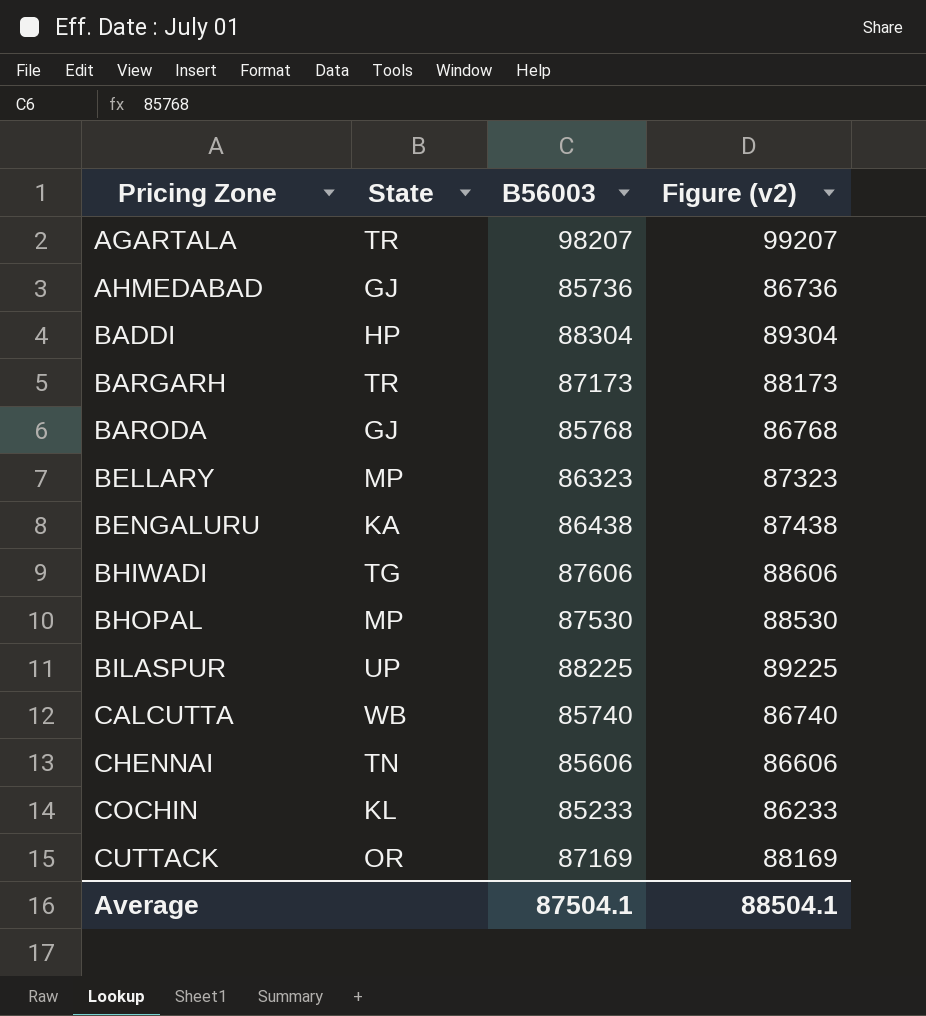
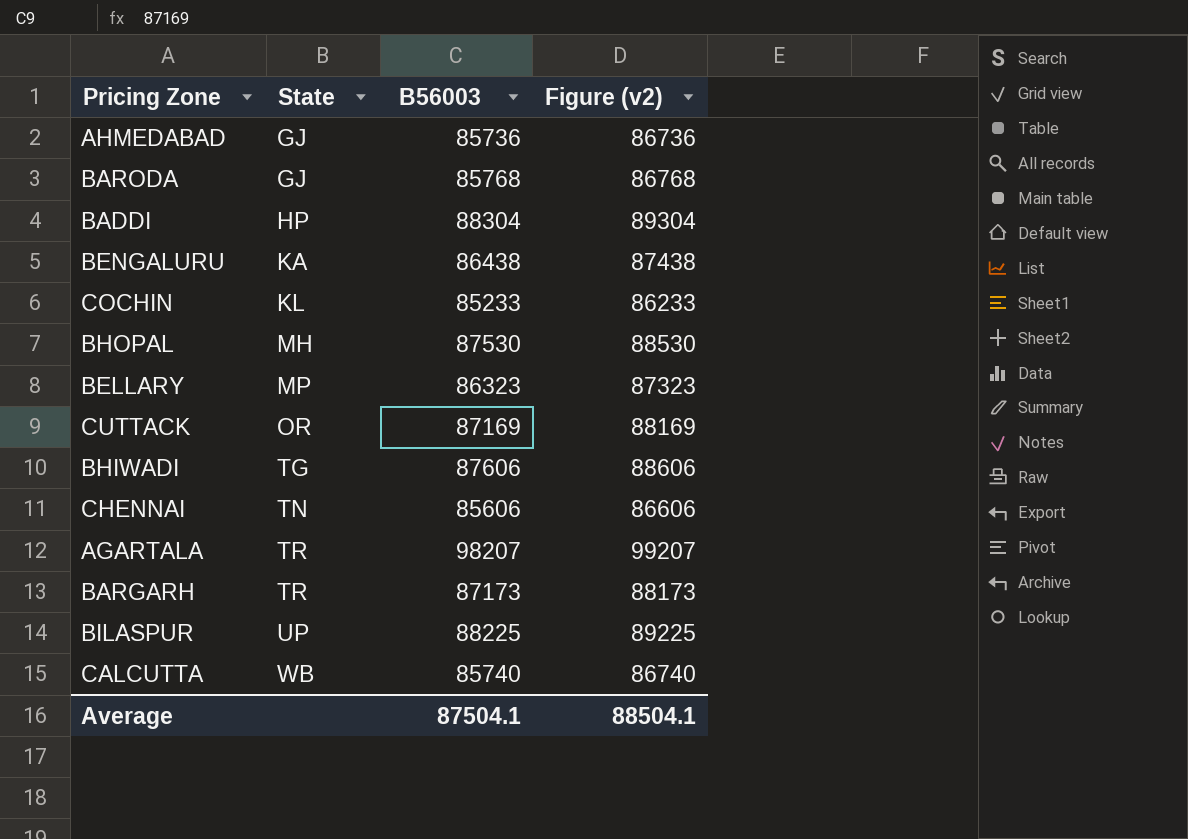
row order: Pricing Zone ascending -> State ascending
BHOPAL | State: MP -> MH

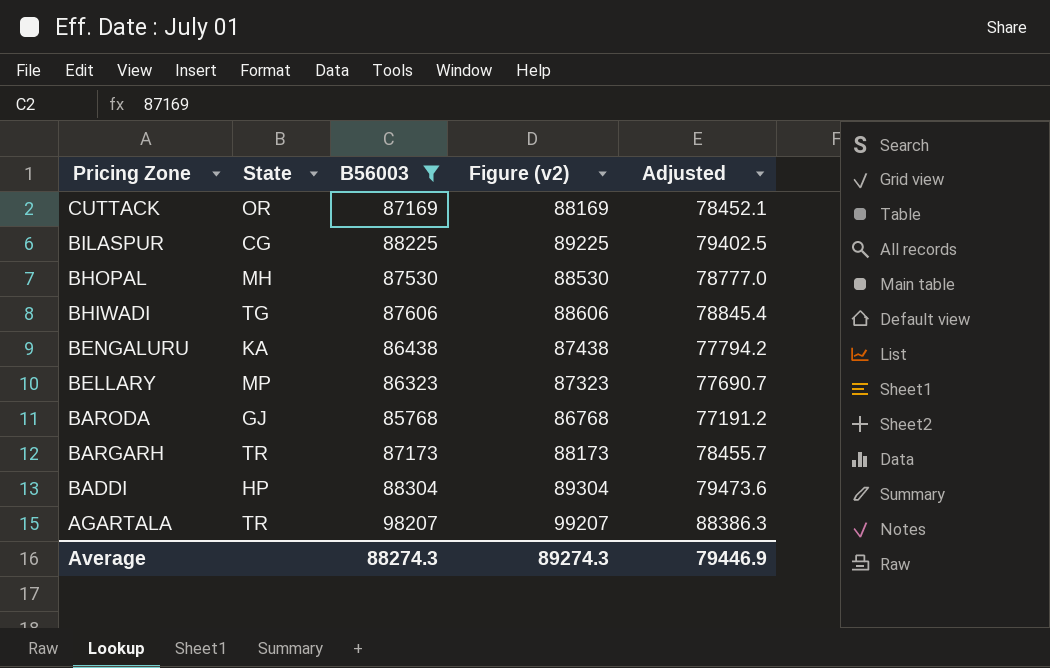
filter: none -> B56003 >= 85768
row order: State ascending -> Pricing Zone descending
column Adjusted | formula: none -> [B56003] * 0.9
BILASPUR | State: UP -> CG
Average | B56003: 87504.1 -> 88274.3
Average | Figure (v2): 88504.1 -> 89274.3

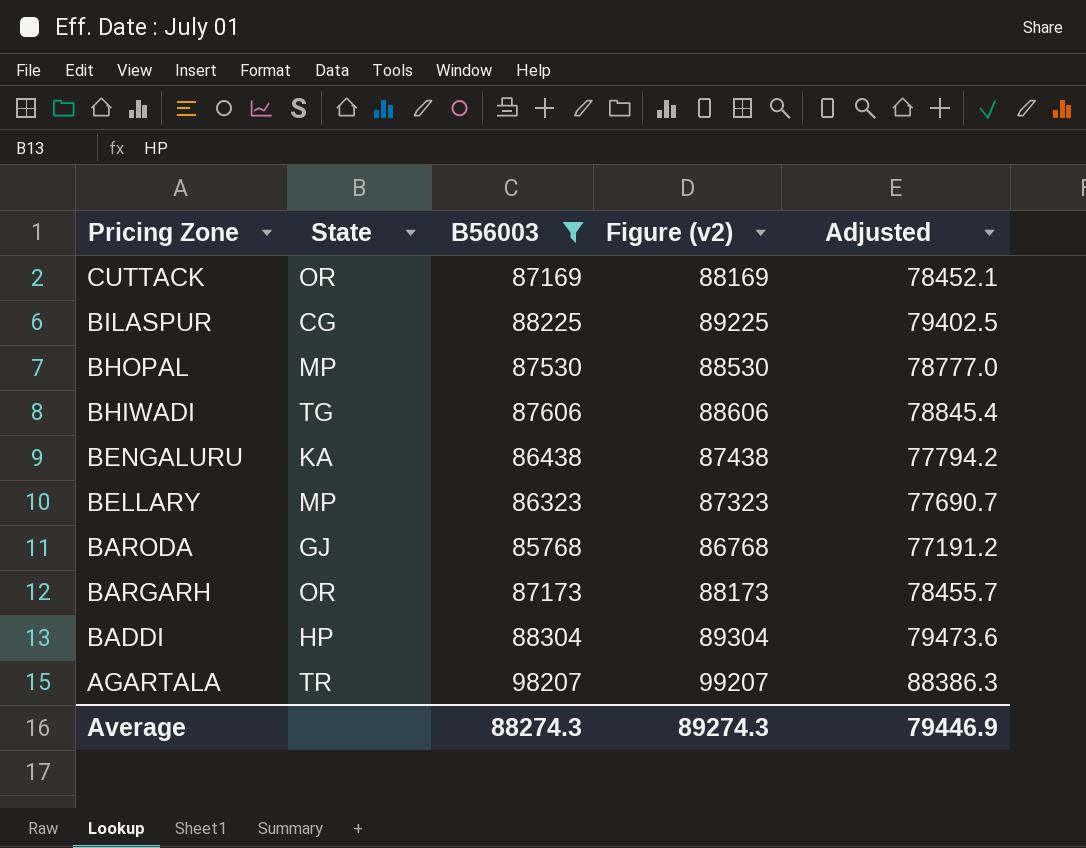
BHOPAL | State: MH -> MP
BARGARH | State: TR -> OR

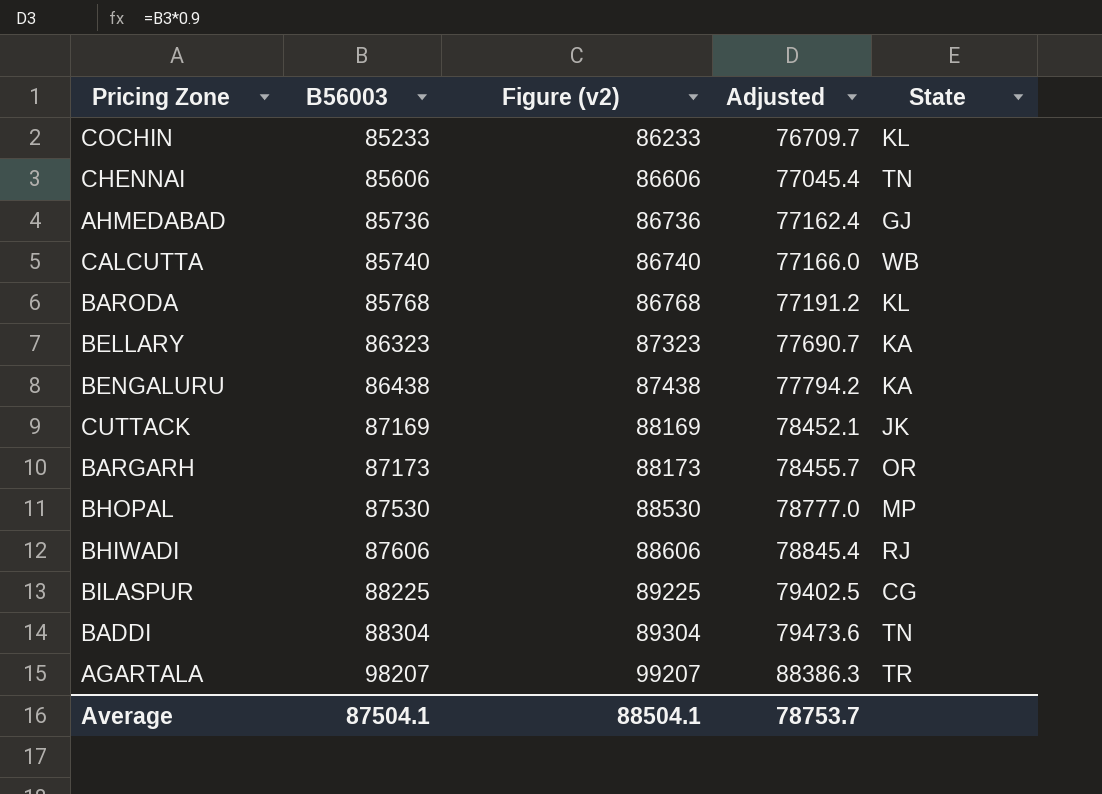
filter: B56003 >= 85768 -> none
row order: Pricing Zone descending -> B56003 ascending
column State | position: 2 -> 5
BARODA | State: GJ -> KL
BELLARY | State: MP -> KA
CUTTACK | State: OR -> JK
BHIWADI | State: TG -> RJ
BADDI | State: HP -> TN
Average | B56003: 88274.3 -> 87504.1
Average | Figure (v2): 89274.3 -> 88504.1
Average | Adjusted: 79446.9 -> 78753.7

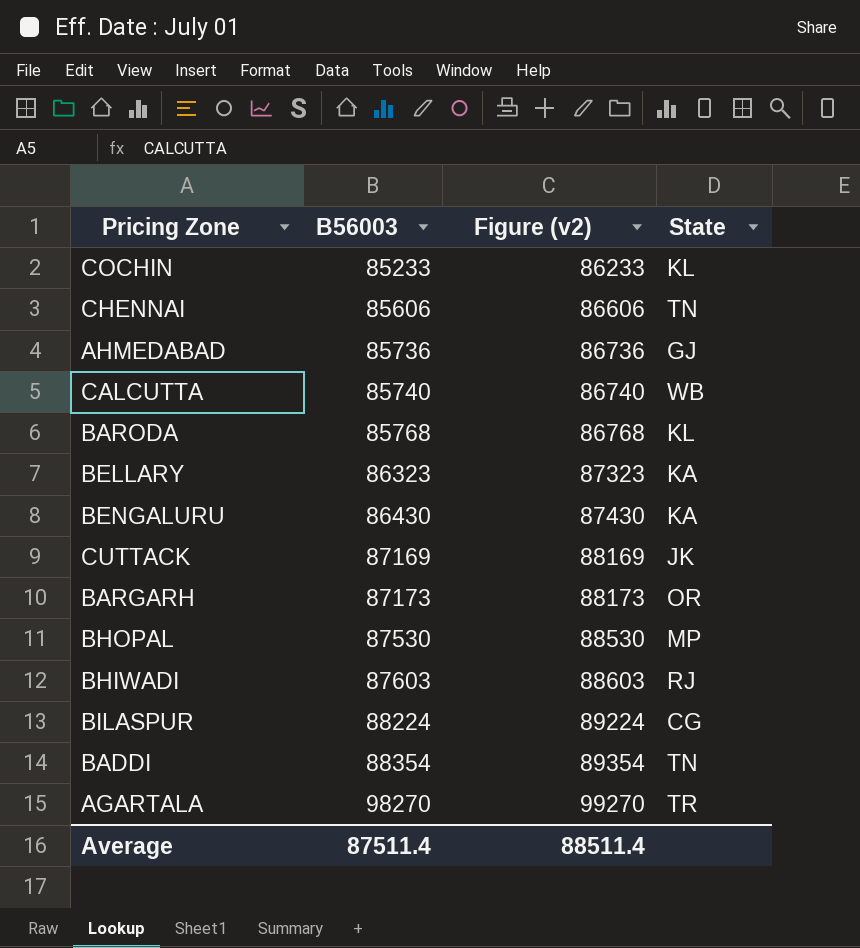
column Adjusted | formula: [B56003] * 0.9 -> none
BENGALURU | B56003: 86438 -> 86430
BENGALURU | Figure (v2): 87438 -> 87430
BHIWADI | B56003: 87606 -> 87603
BHIWADI | Figure (v2): 88606 -> 88603
BILASPUR | B56003: 88225 -> 88224
BILASPUR | Figure (v2): 89225 -> 89224
BADDI | B56003: 88304 -> 88354
BADDI | Figure (v2): 89304 -> 89354
AGARTALA | B56003: 98207 -> 98270
AGARTALA | Figure (v2): 99207 -> 99270
Average | B56003: 87504.1 -> 87511.4
Average | Figure (v2): 88504.1 -> 88511.4

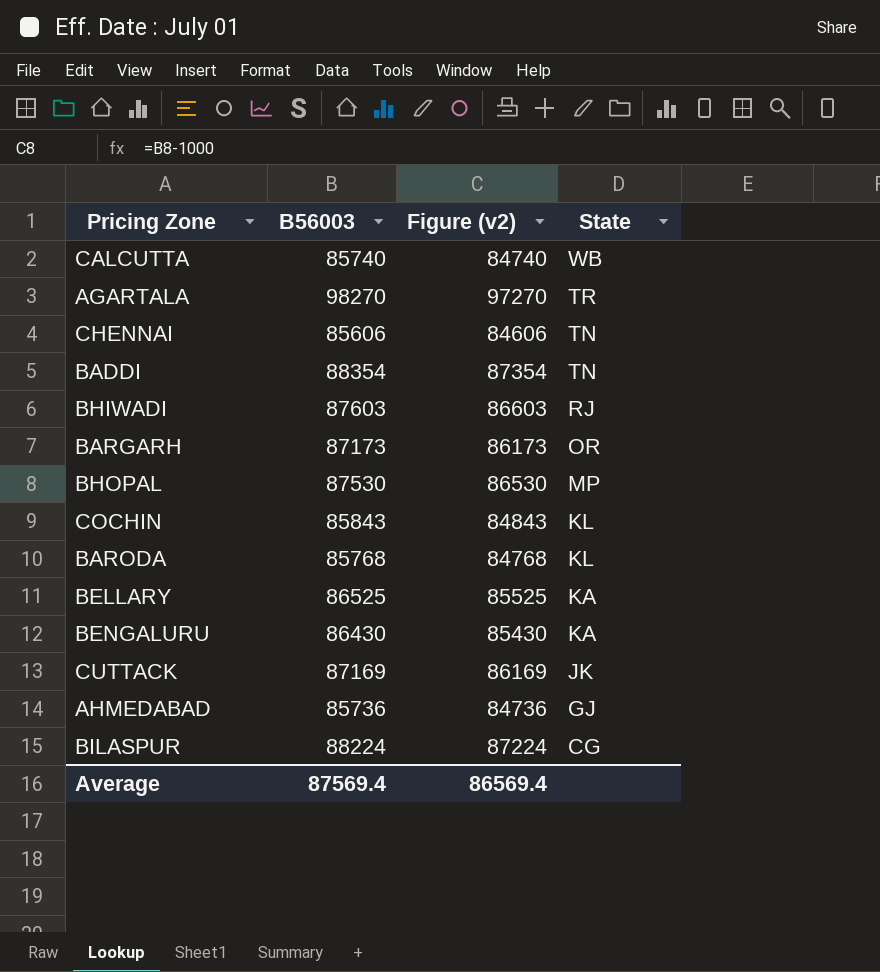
row order: B56003 ascending -> State descending
column Figure (v2) | formula: [B56003] + 1000 -> [B56003] - 1000
COCHIN | B56003: 85233 -> 85843
BELLARY | B56003: 86323 -> 86525
Average | B56003: 87511.4 -> 87569.4
Average | Figure (v2): 88511.4 -> 86569.4

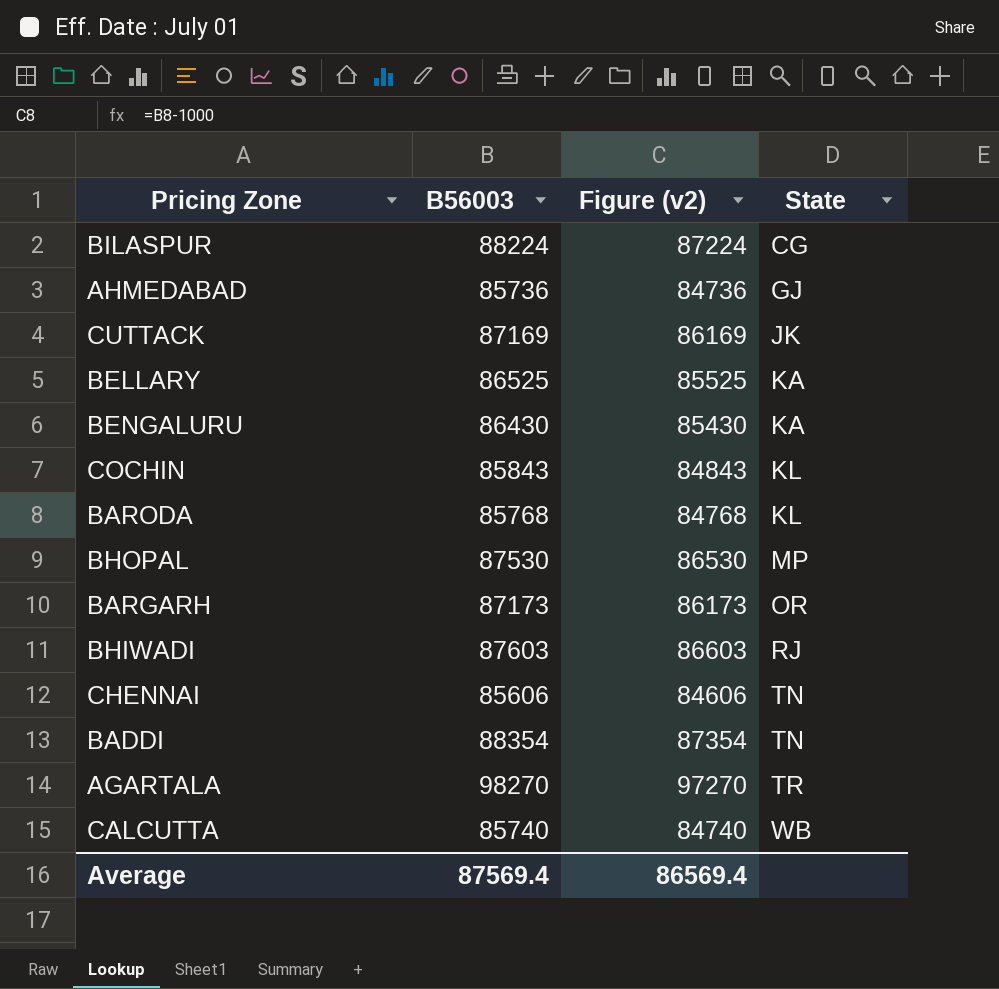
row order: State descending -> State ascending

